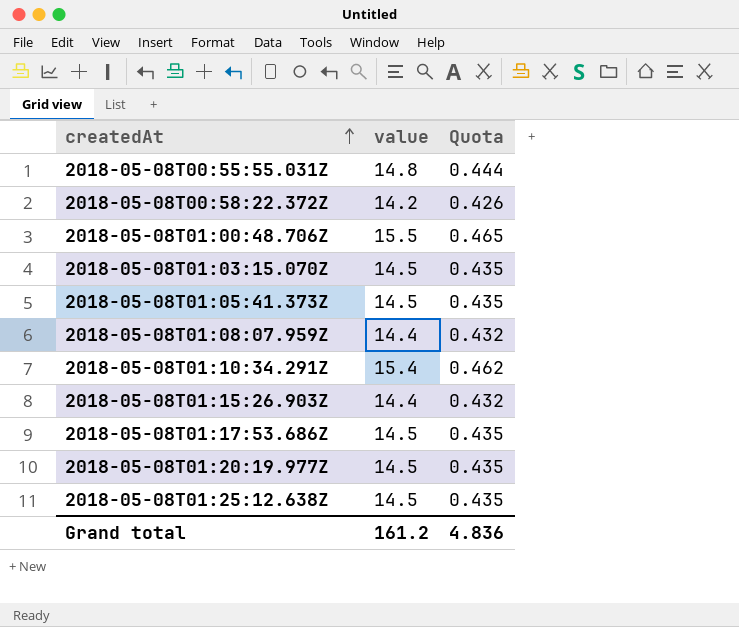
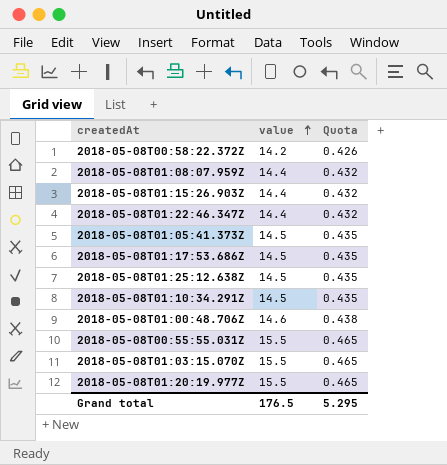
row order: createdAt ascending -> value ascending
row 2018-05-08T01:22:46.347Z: none -> 14.4 | 0.432
2018-05-08T01:10:34.291Z | value: 15.4 -> 14.5
2018-05-08T01:10:34.291Z | Quota: 0.462 -> 0.435
2018-05-08T01:00:48.706Z | value: 15.5 -> 14.6
2018-05-08T01:00:48.706Z | Quota: 0.465 -> 0.438
2018-05-08T00:55:55.031Z | value: 14.8 -> 15.5
2018-05-08T00:55:55.031Z | Quota: 0.444 -> 0.465
2018-05-08T01:03:15.070Z | value: 14.5 -> 15.5
2018-05-08T01:03:15.070Z | Quota: 0.435 -> 0.465
2018-05-08T01:20:19.977Z | value: 14.5 -> 15.5
2018-05-08T01:20:19.977Z | Quota: 0.435 -> 0.465
Grand total | value: 161.2 -> 176.5
Grand total | Quota: 4.836 -> 5.295

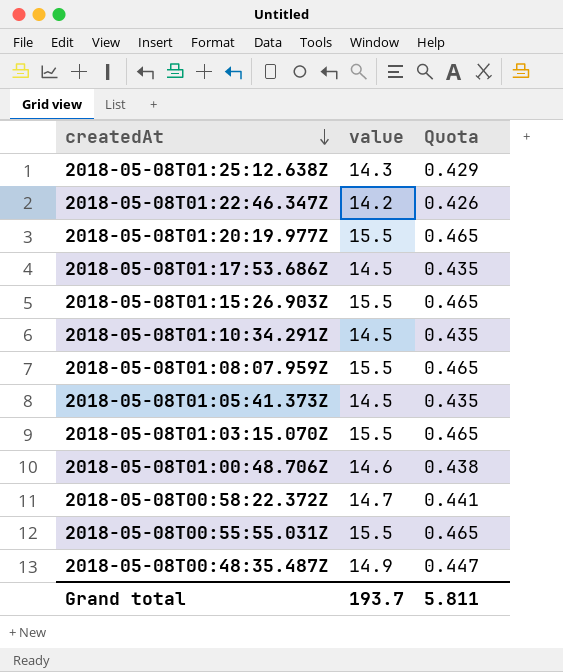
row order: value ascending -> createdAt descending
2018-05-08T01:25:12.638Z | value: 14.5 -> 14.3
2018-05-08T01:25:12.638Z | Quota: 0.435 -> 0.429
2018-05-08T01:22:46.347Z | value: 14.4 -> 14.2
2018-05-08T01:22:46.347Z | Quota: 0.432 -> 0.426
2018-05-08T01:15:26.903Z | value: 14.4 -> 15.5
2018-05-08T01:15:26.903Z | Quota: 0.432 -> 0.465
2018-05-08T01:08:07.959Z | value: 14.4 -> 15.5
2018-05-08T01:08:07.959Z | Quota: 0.432 -> 0.465
2018-05-08T00:58:22.372Z | value: 14.2 -> 14.7
2018-05-08T00:58:22.372Z | Quota: 0.426 -> 0.441
row 2018-05-08T00:48:35.487Z: none -> 14.9 | 0.447
Grand total | value: 176.5 -> 193.7
Grand total | Quota: 5.295 -> 5.811

